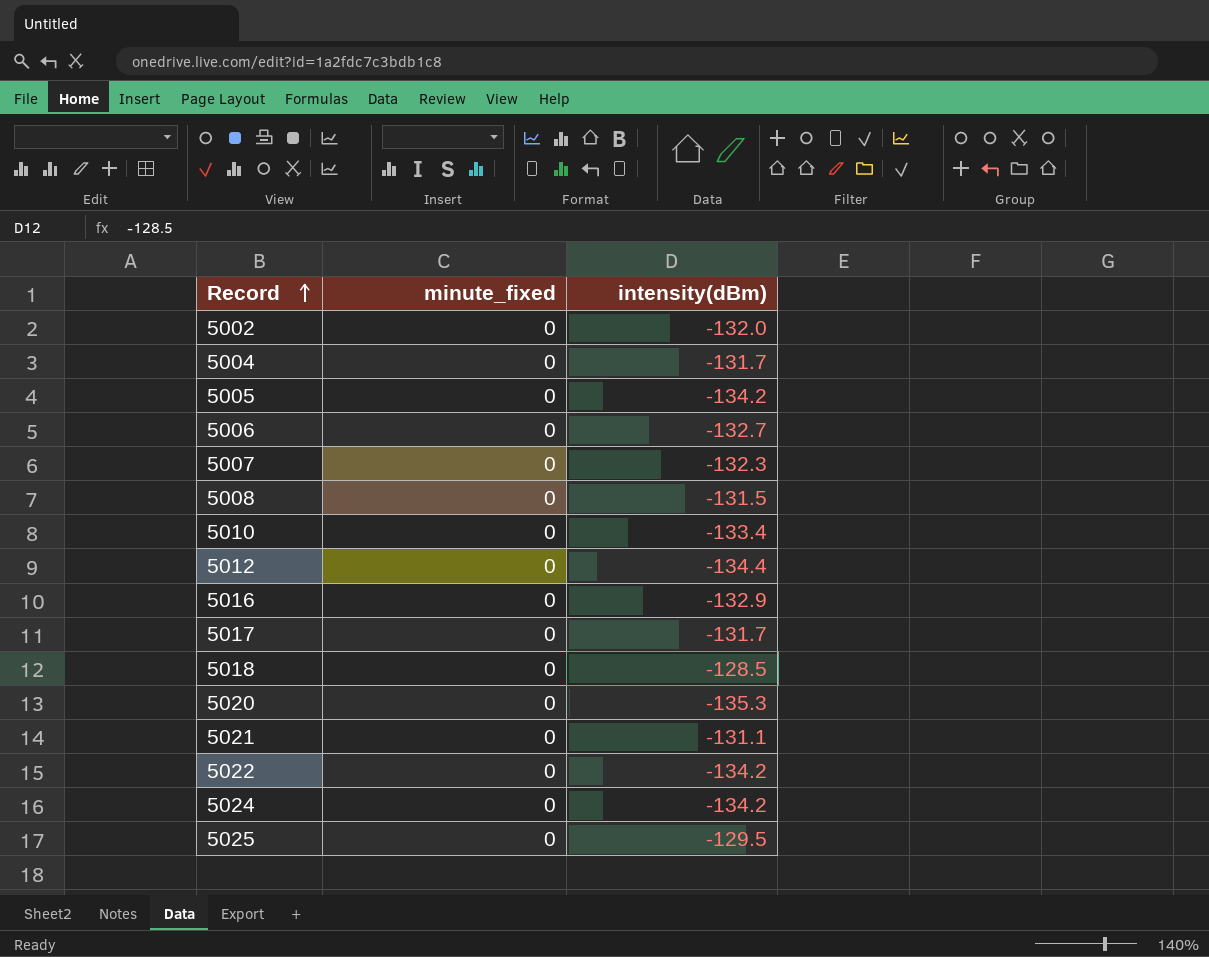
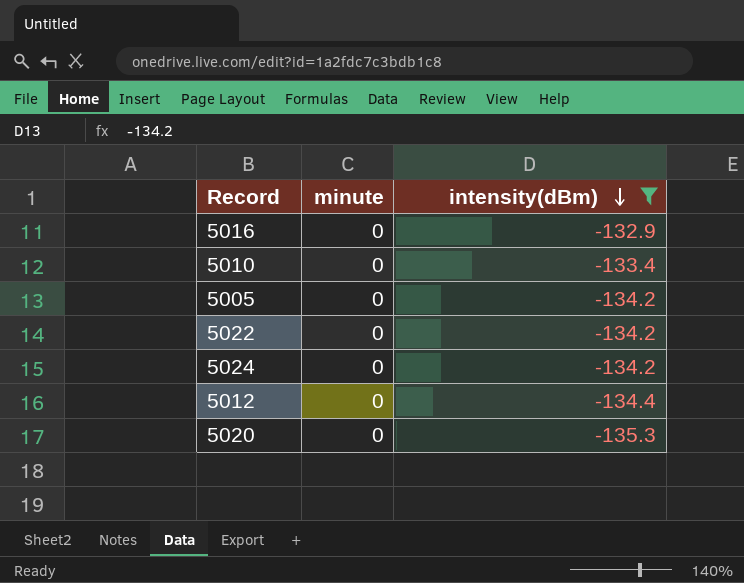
filter: none -> intensity(dBm) <= -132.9
row order: Record ascending -> intensity(dBm) descending
column name: minute_fixed -> minute

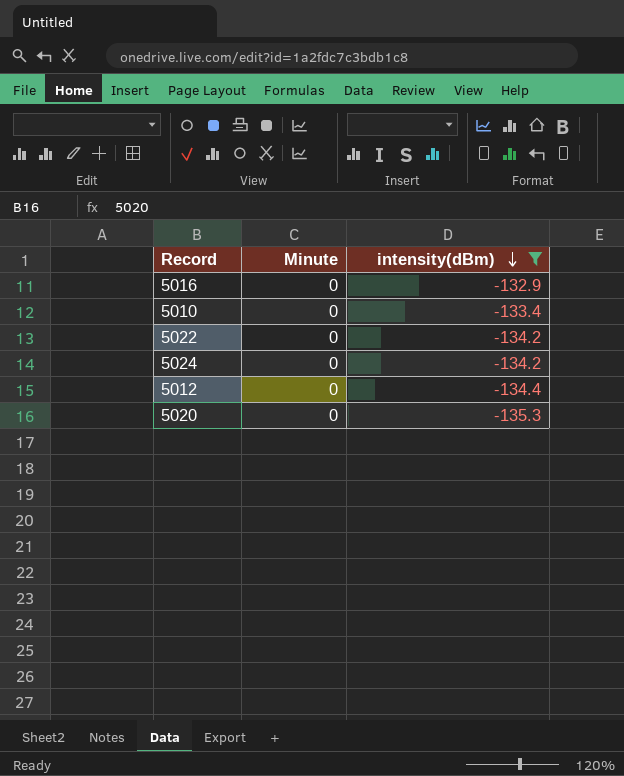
column name: minute -> Minute
row 5005: 0 | -134.2 -> none

